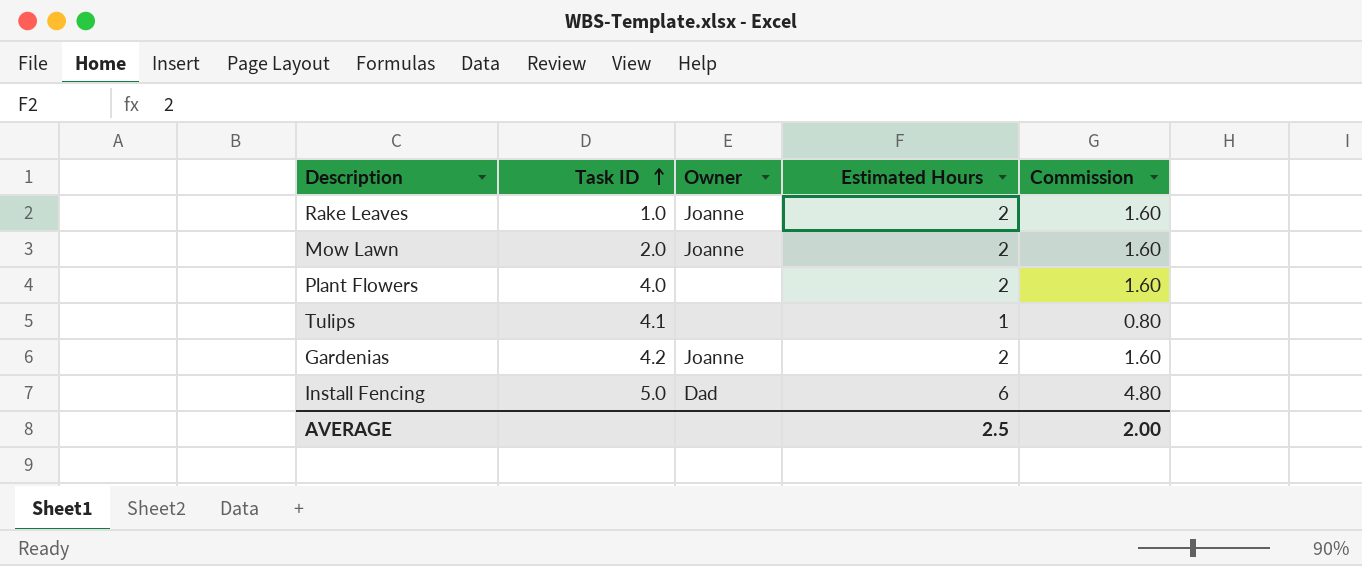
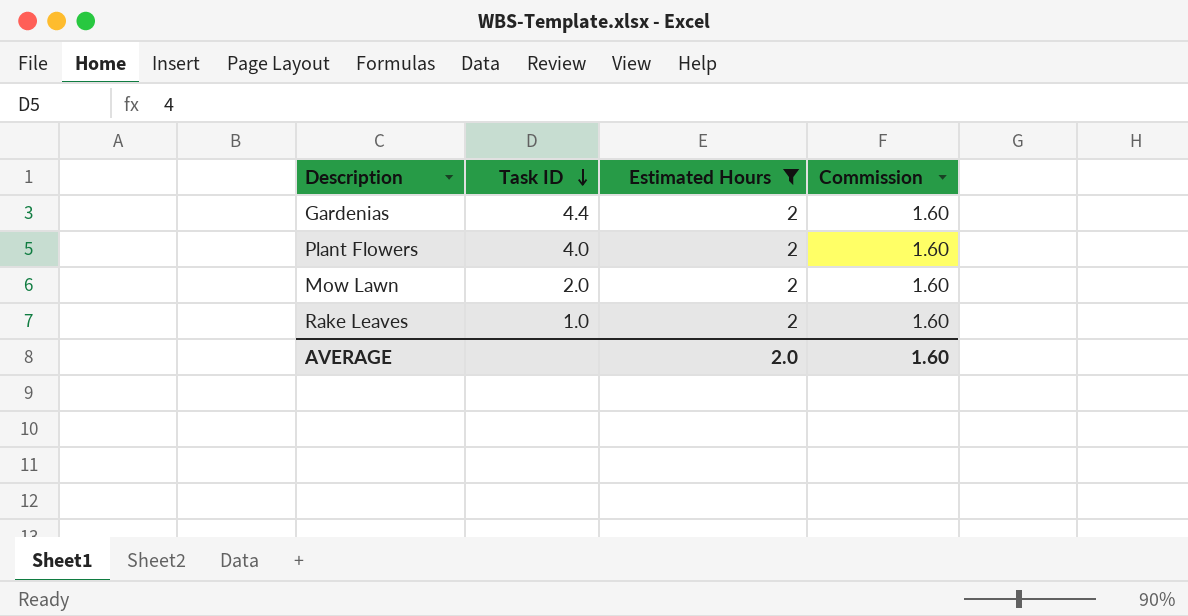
filter: none -> Estimated Hours = 2
row order: Task ID ascending -> Task ID descending
column Owner | position: 3 -> none
Gardenias | Task ID: 4.2 -> 4.4
AVERAGE | Estimated Hours: 2.5 -> 2.0
AVERAGE | Commission: 2.00 -> 1.60

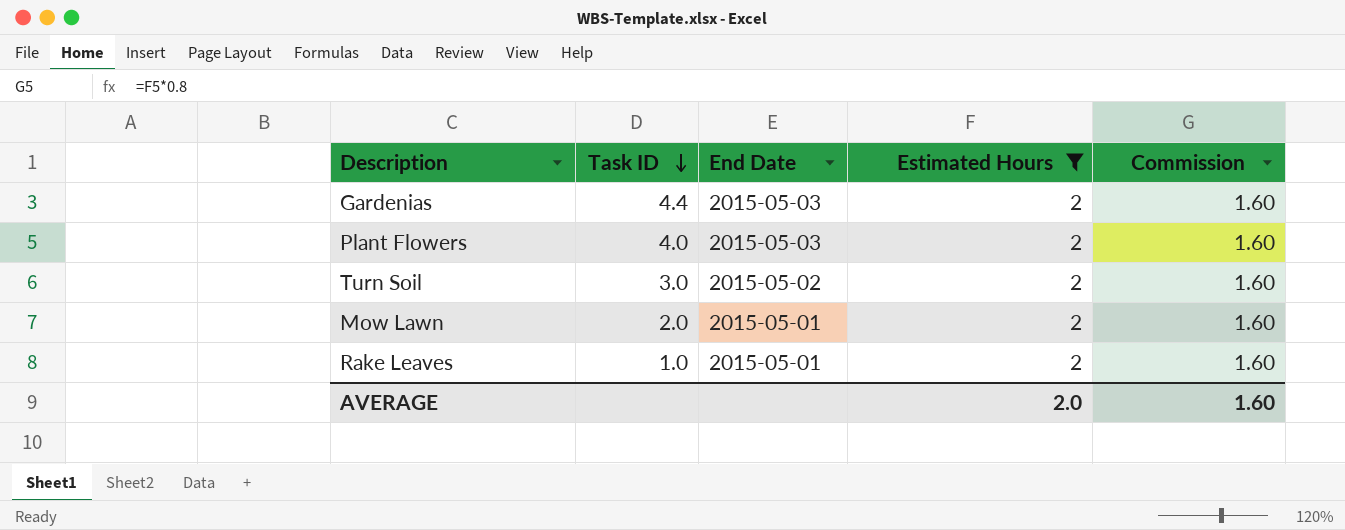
column End Date | position: none -> 3
row Turn Soil: none -> 3.0 | 2015-05-02 | 2 | 1.60

